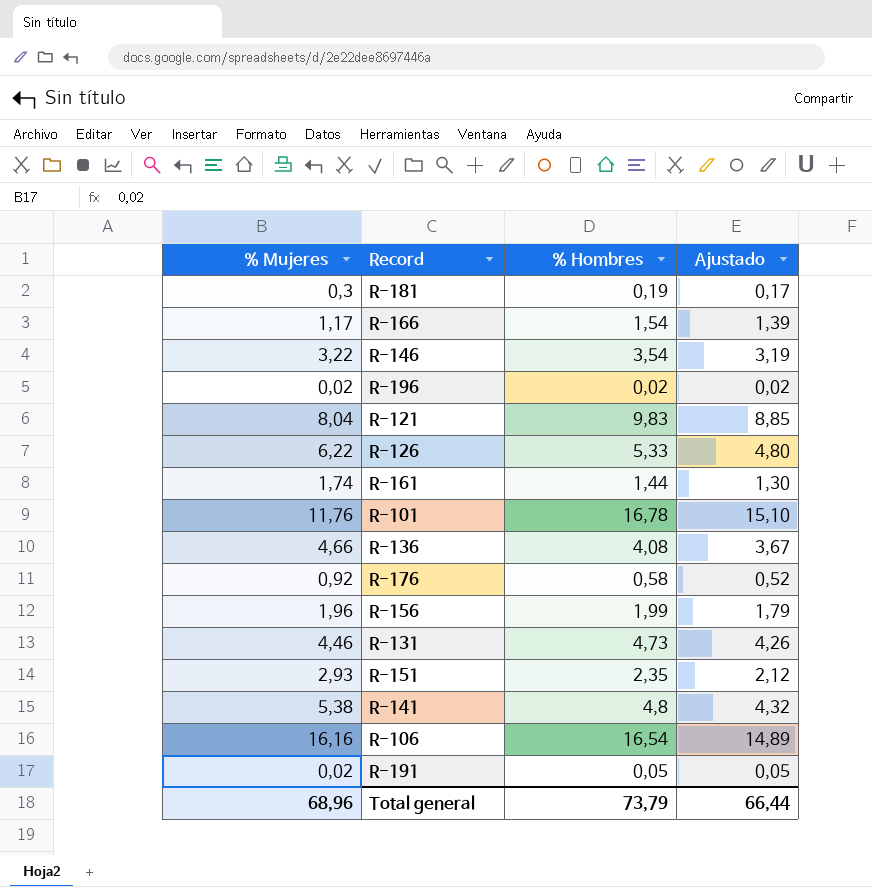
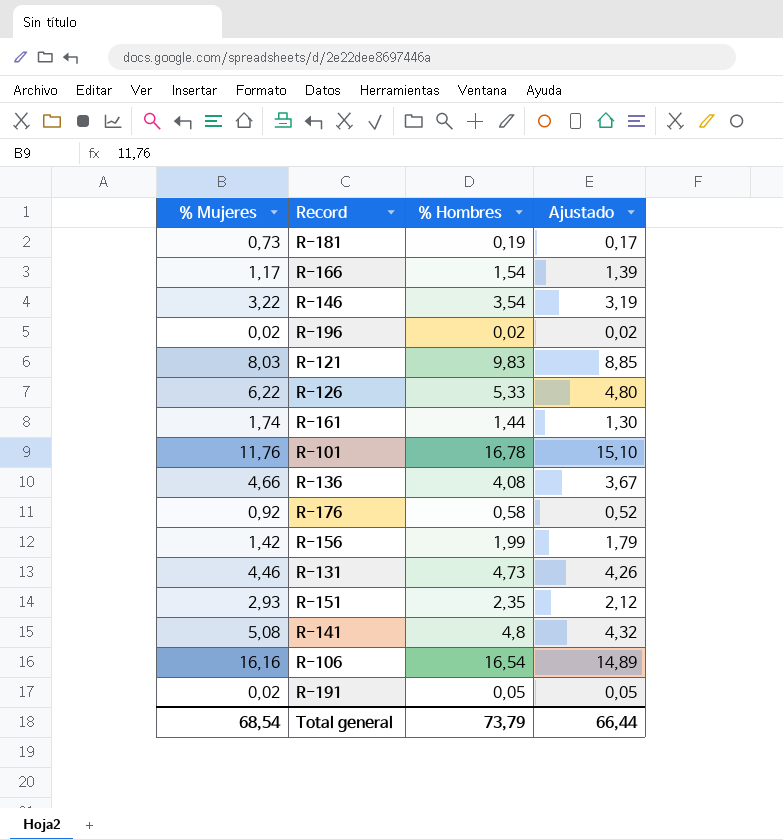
R-181 | % Mujeres: 0,3 -> 0,73
R-121 | % Mujeres: 8,04 -> 8,03
R-156 | % Mujeres: 1,96 -> 1,42
R-141 | % Mujeres: 5,38 -> 5,08
Total general | % Mujeres: 68,96 -> 68,54

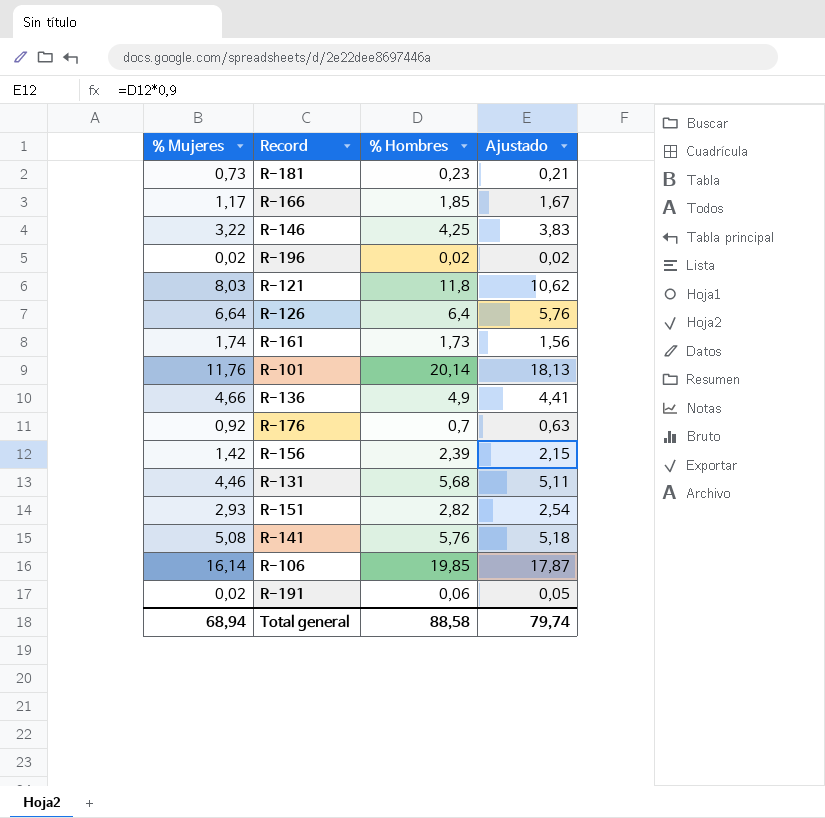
R-181 | % Hombres: 0,19 -> 0,23
R-181 | Ajustado: 0,17 -> 0,21
R-166 | % Hombres: 1,54 -> 1,85
R-166 | Ajustado: 1,39 -> 1,67
R-146 | % Hombres: 3,54 -> 4,25
R-146 | Ajustado: 3,19 -> 3,83
R-121 | % Hombres: 9,83 -> 11,8
R-121 | Ajustado: 8,85 -> 10,62
R-126 | % Mujeres: 6,22 -> 6,64
R-126 | % Hombres: 5,33 -> 6,4
R-126 | Ajustado: 4,80 -> 5,76
R-161 | % Hombres: 1,44 -> 1,73
R-161 | Ajustado: 1,30 -> 1,56
R-101 | % Hombres: 16,78 -> 20,14
R-101 | Ajustado: 15,10 -> 18,13
R-136 | % Hombres: 4,08 -> 4,9
R-136 | Ajustado: 3,67 -> 4,41
R-176 | % Hombres: 0,58 -> 0,7
R-176 | Ajustado: 0,52 -> 0,63
R-156 | % Hombres: 1,99 -> 2,39
R-156 | Ajustado: 1,79 -> 2,15
R-131 | % Hombres: 4,73 -> 5,68
R-131 | Ajustado: 4,26 -> 5,11
R-151 | % Hombres: 2,35 -> 2,82
R-151 | Ajustado: 2,12 -> 2,54
R-141 | % Hombres: 4,8 -> 5,76
R-141 | Ajustado: 4,32 -> 5,18
R-106 | % Mujeres: 16,16 -> 16,14
R-106 | % Hombres: 16,54 -> 19,85
R-106 | Ajustado: 14,89 -> 17,87
R-191 | % Hombres: 0,05 -> 0,06
Total general | % Mujeres: 68,54 -> 68,94
Total general | % Hombres: 73,79 -> 88,58
Total general | Ajustado: 66,44 -> 79,74

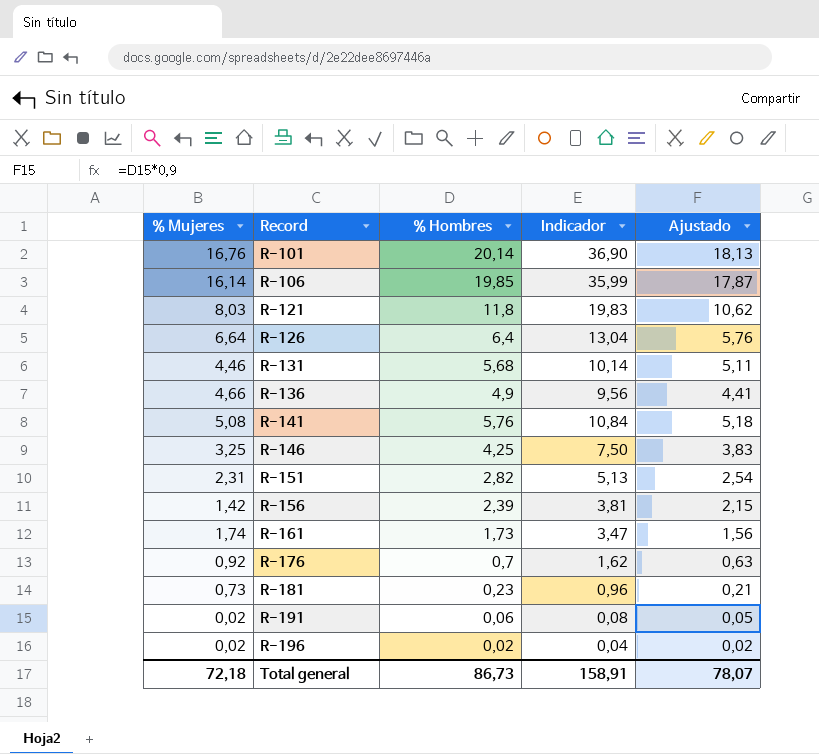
row order: none -> Record ascending
column Indicador | formula: none -> [% Mujeres] + [% Hombres]
row R-166: 1,17 | 1,85 | 1,67 -> none
R-101 | % Mujeres: 11,76 -> 16,76
R-146 | % Mujeres: 3,22 -> 3,25
R-151 | % Mujeres: 2,93 -> 2,31
Total general | % Mujeres: 68,94 -> 72,18
Total general | % Hombres: 88,58 -> 86,73
Total general | Ajustado: 79,74 -> 78,07

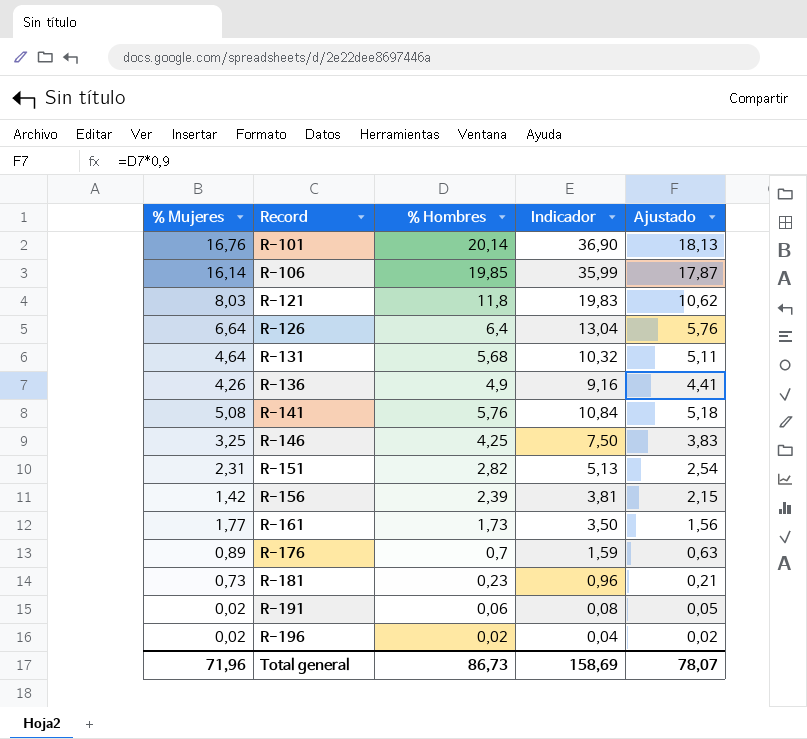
R-131 | % Mujeres: 4,46 -> 4,64
R-131 | Indicador: 10,14 -> 10,32
R-136 | % Mujeres: 4,66 -> 4,26
R-136 | Indicador: 9,56 -> 9,16
R-161 | % Mujeres: 1,74 -> 1,77
R-161 | Indicador: 3,47 -> 3,50
R-176 | % Mujeres: 0,92 -> 0,89
R-176 | Indicador: 1,62 -> 1,59
Total general | % Mujeres: 72,18 -> 71,96
Total general | Indicador: 158,91 -> 158,69

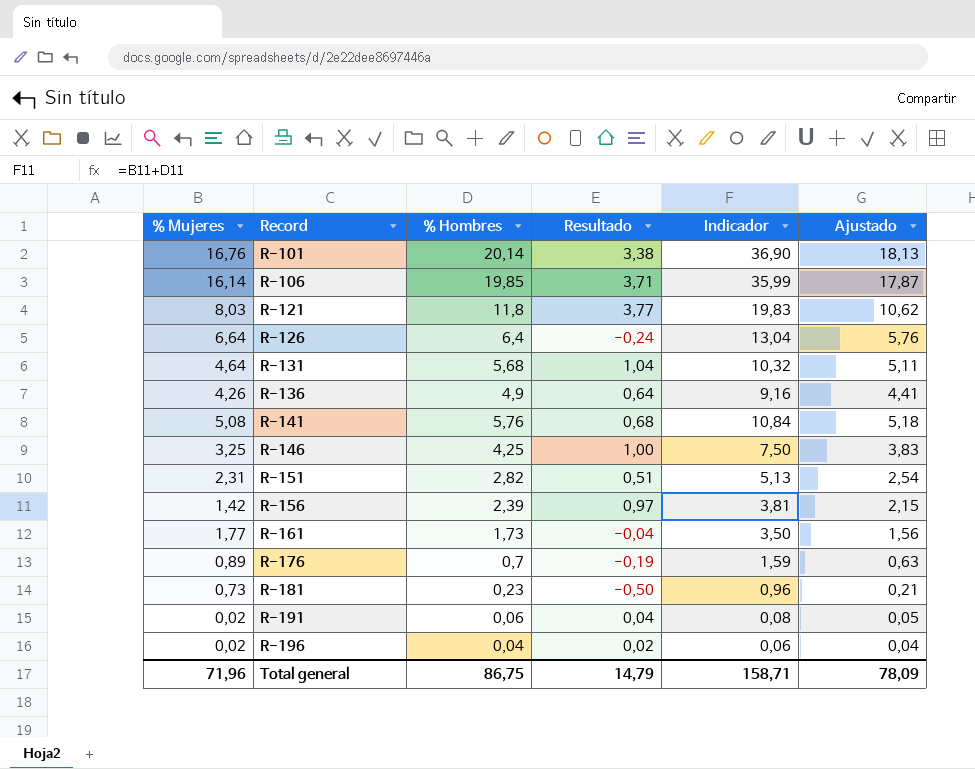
column Resultado | formula: none -> [% Hombres] - [% Mujeres]
R-196 | % Hombres: 0,02 -> 0,04
R-196 | Indicador: 0,04 -> 0,06
R-196 | Ajustado: 0,02 -> 0,04
Total general | % Hombres: 86,73 -> 86,75
Total general | Indicador: 158,69 -> 158,71
Total general | Ajustado: 78,07 -> 78,09

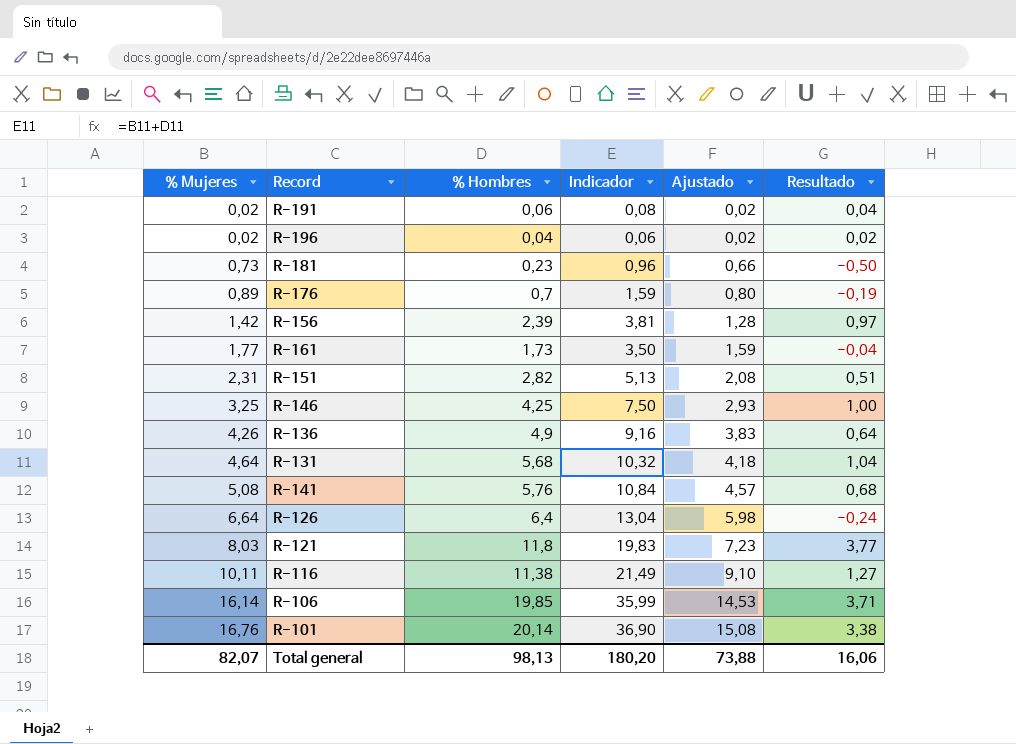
row order: Record ascending -> % Mujeres ascending
column Ajustado | formula: [% Hombres] * 0,9 -> [% Mujeres] * 0,9
column Resultado | position: 4 -> 6
row R-116: none -> 10,11 | 11,38 | 21,49 | 9,10 | 1,27
Total general | % Mujeres: 71,96 -> 82,07
Total general | % Hombres: 86,75 -> 98,13
Total general | Indicador: 158,71 -> 180,20
Total general | Ajustado: 78,09 -> 73,88
Total general | Resultado: 14,79 -> 16,06

